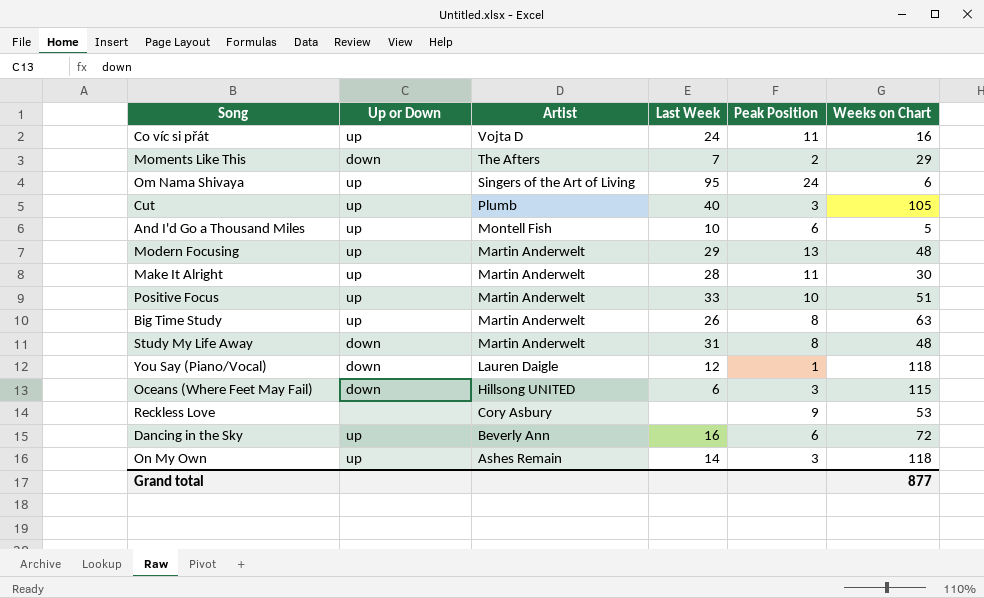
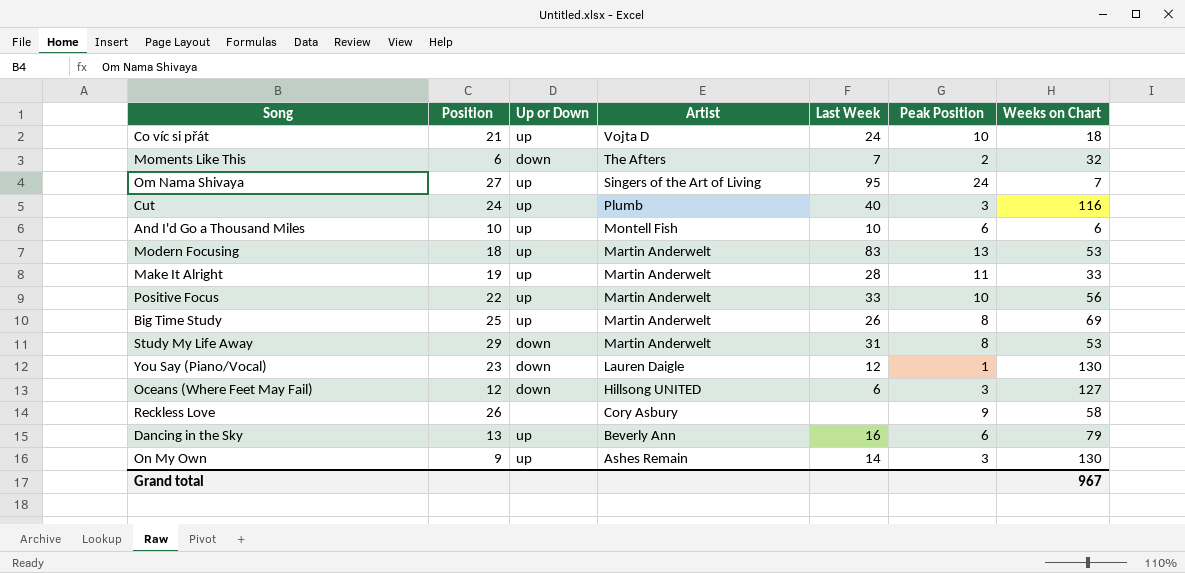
column Position | position: none -> 2
Co víc si přát | Peak Position: 11 -> 10
Co víc si přát | Weeks on Chart: 16 -> 18
Moments Like This | Weeks on Chart: 29 -> 32
Om Nama Shivaya | Weeks on Chart: 6 -> 7
Cut | Weeks on Chart: 105 -> 116
And I'd Go a Thousand Miles | Weeks on Chart: 5 -> 6
Modern Focusing | Last Week: 29 -> 83
Modern Focusing | Weeks on Chart: 48 -> 53
Make It Alright | Weeks on Chart: 30 -> 33
Positive Focus | Weeks on Chart: 51 -> 56
Big Time Study | Weeks on Chart: 63 -> 69
Study My Life Away | Weeks on Chart: 48 -> 53
You Say (Piano/Vocal) | Weeks on Chart: 118 -> 130
Oceans (Where Feet May Fail) | Weeks on Chart: 115 -> 127
Reckless Love | Weeks on Chart: 53 -> 58
Dancing in the Sky | Weeks on Chart: 72 -> 79
On My Own | Weeks on Chart: 118 -> 130
Grand total | Weeks on Chart: 877 -> 967

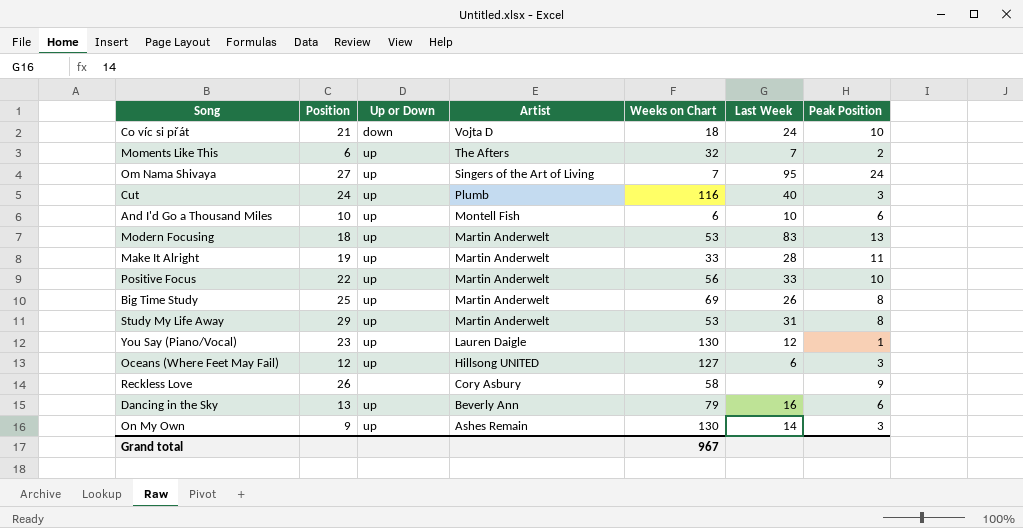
column Weeks on Chart | position: 7 -> 5
Co víc si přát | Up or Down: up -> down
Moments Like This | Up or Down: down -> up
Study My Life Away | Up or Down: down -> up
You Say (Piano/Vocal) | Up or Down: down -> up
Oceans (Where Feet May Fail) | Up or Down: down -> up

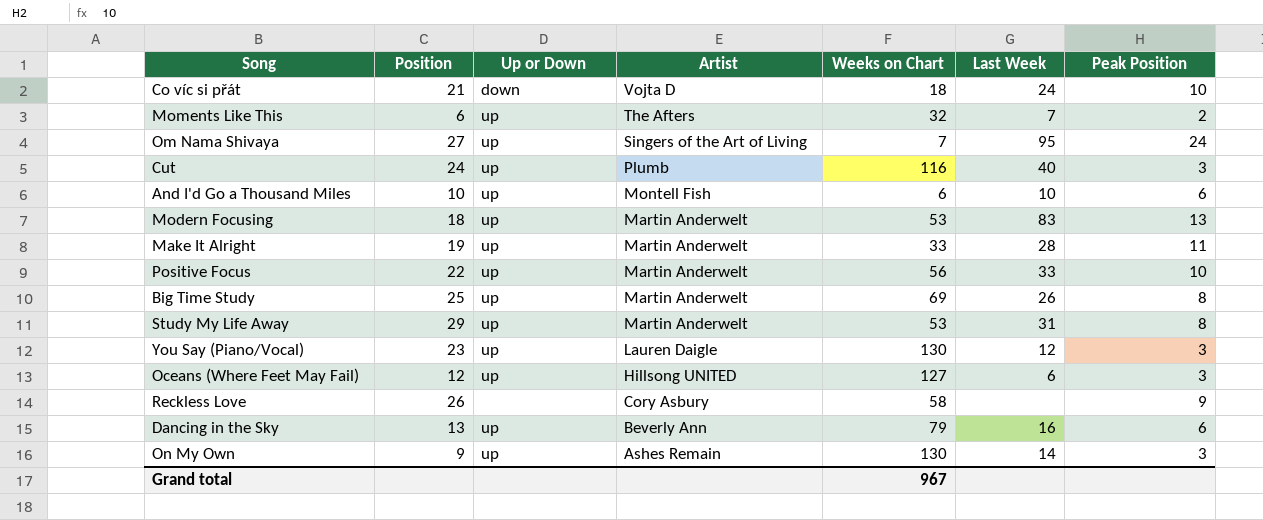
You Say (Piano/Vocal) | Peak Position: 1 -> 3

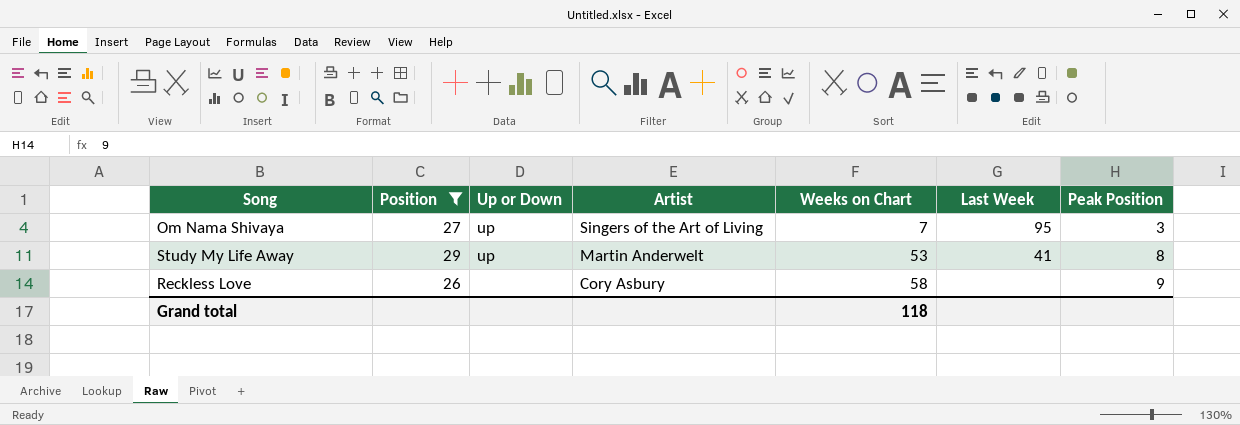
filter: none -> Position >= 26
Om Nama Shivaya | Peak Position: 24 -> 3
Study My Life Away | Last Week: 31 -> 41
Grand total | Weeks on Chart: 967 -> 118

